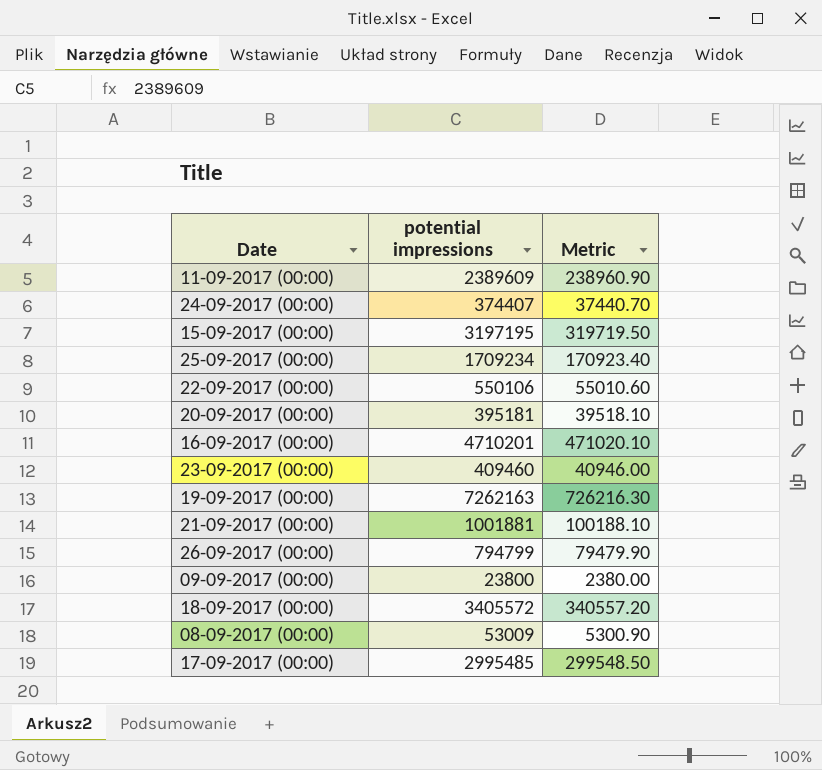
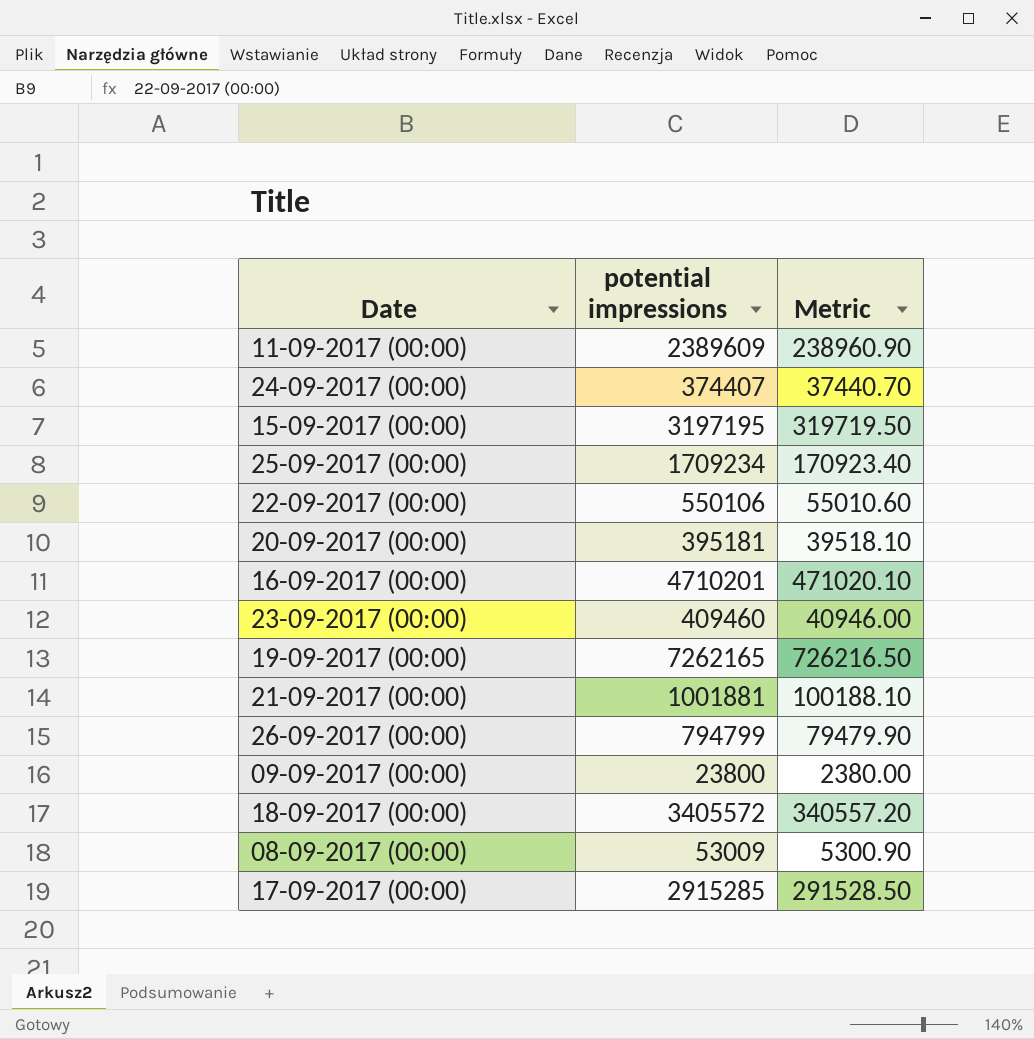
19-09-2017 (00:00) | potential impressions: 7262163 -> 7262165
19-09-2017 (00:00) | Metric: 726216.30 -> 726216.50
17-09-2017 (00:00) | potential impressions: 2995485 -> 2915285
17-09-2017 (00:00) | Metric: 299548.50 -> 291528.50

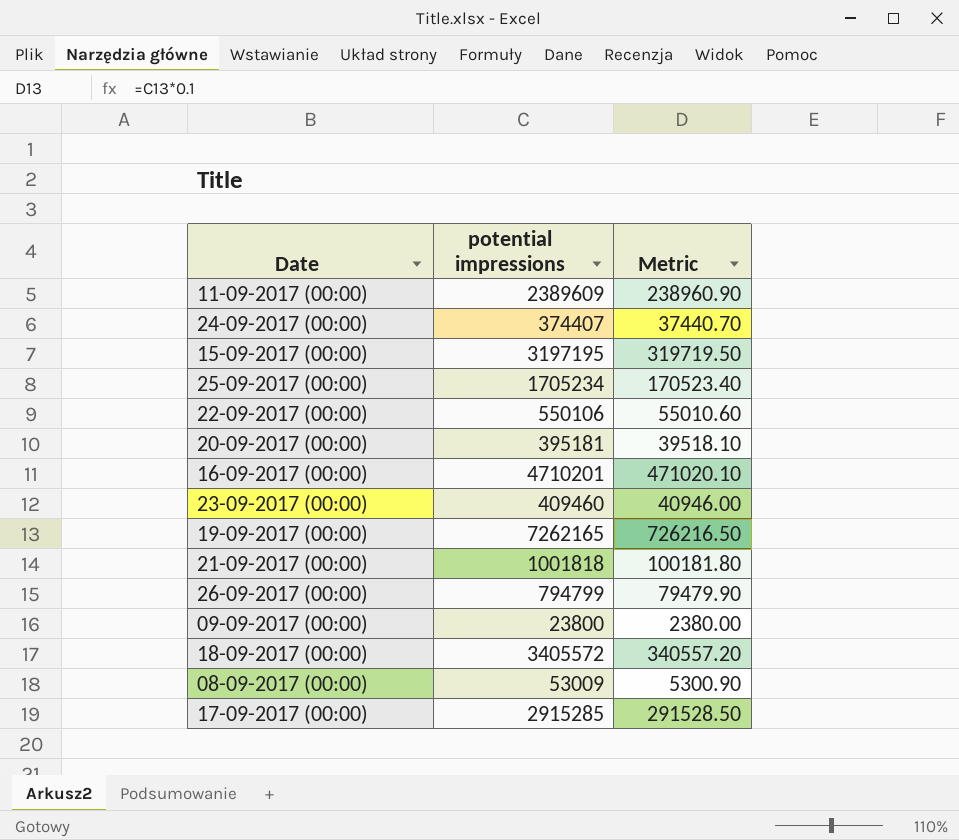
25-09-2017 (00:00) | potential impressions: 1709234 -> 1705234
25-09-2017 (00:00) | Metric: 170923.40 -> 170523.40
21-09-2017 (00:00) | potential impressions: 1001881 -> 1001818
21-09-2017 (00:00) | Metric: 100188.10 -> 100181.80

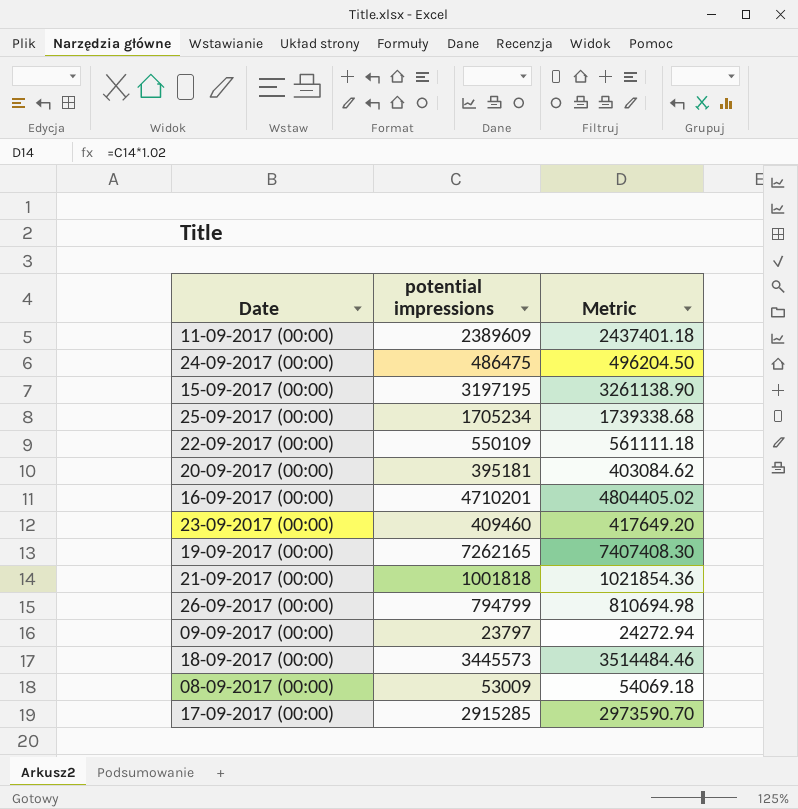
column Metric | formula: [potential impressions] * 0.1 -> [potential impressions] * 1.02
24-09-2017 (00:00) | potential impressions: 374407 -> 486475
22-09-2017 (00:00) | potential impressions: 550106 -> 550109
09-09-2017 (00:00) | potential impressions: 23800 -> 23797
18-09-2017 (00:00) | potential impressions: 3405572 -> 3445573

